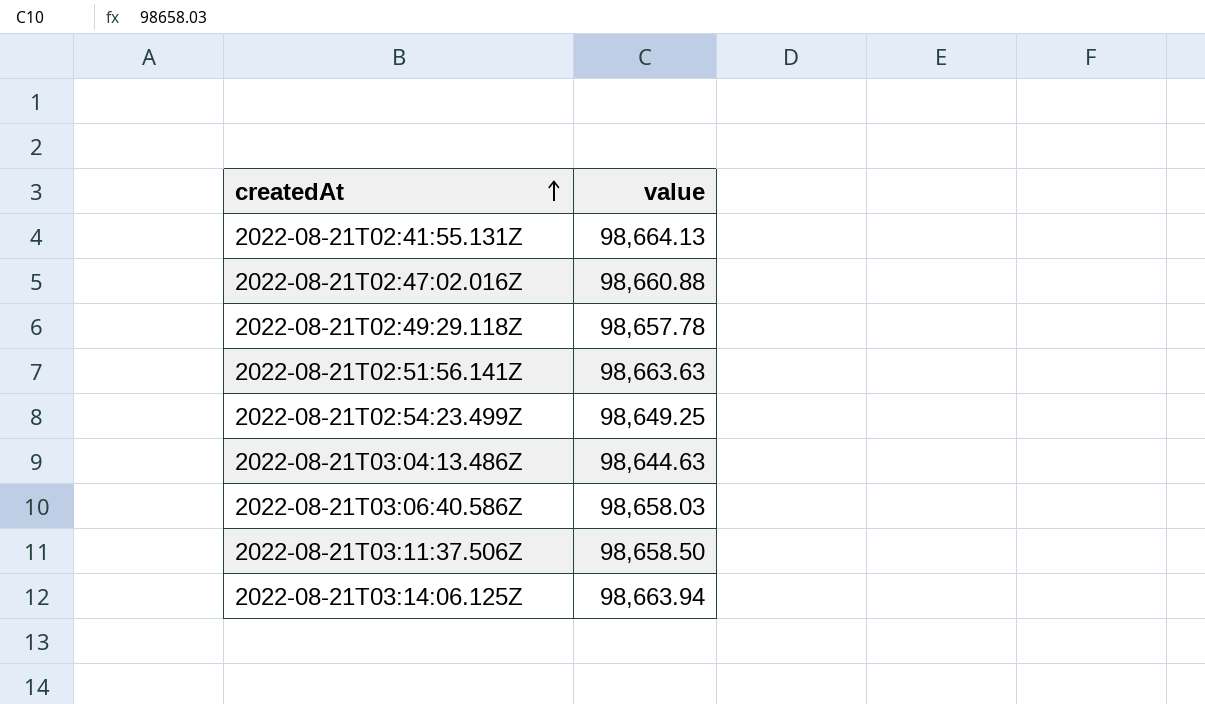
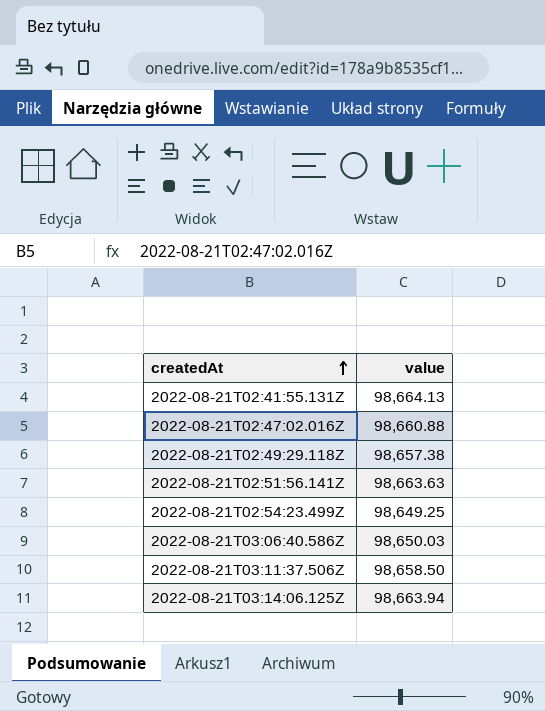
row 2022-08-21T03:04:13.486Z: 98,644.63 -> none
2022-08-21T02:49:29.118Z | value: 98,657.78 -> 98,657.38
2022-08-21T03:06:40.586Z | value: 98,658.03 -> 98,650.03

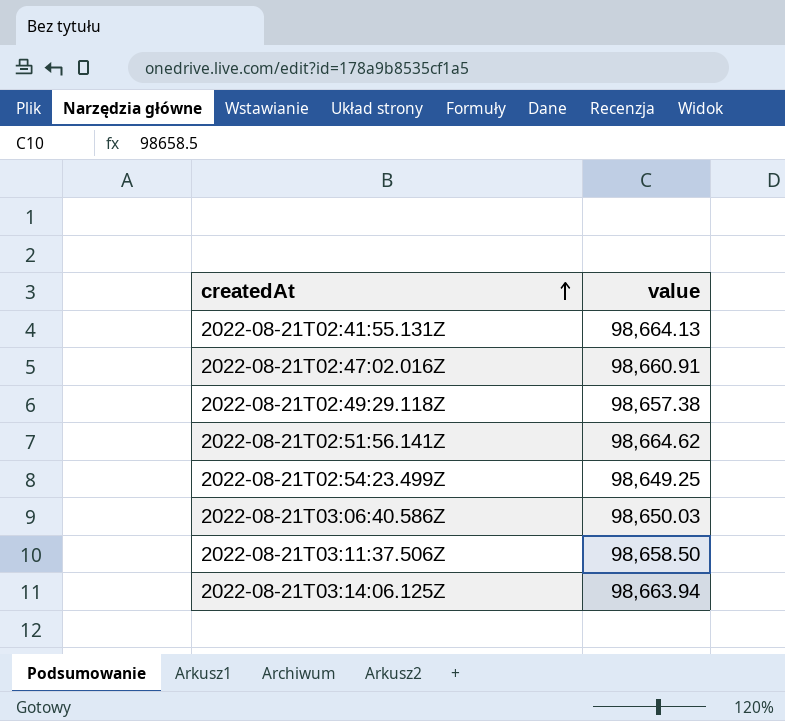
2022-08-21T02:47:02.016Z | value: 98,660.88 -> 98,660.91
2022-08-21T02:51:56.141Z | value: 98,663.63 -> 98,664.62

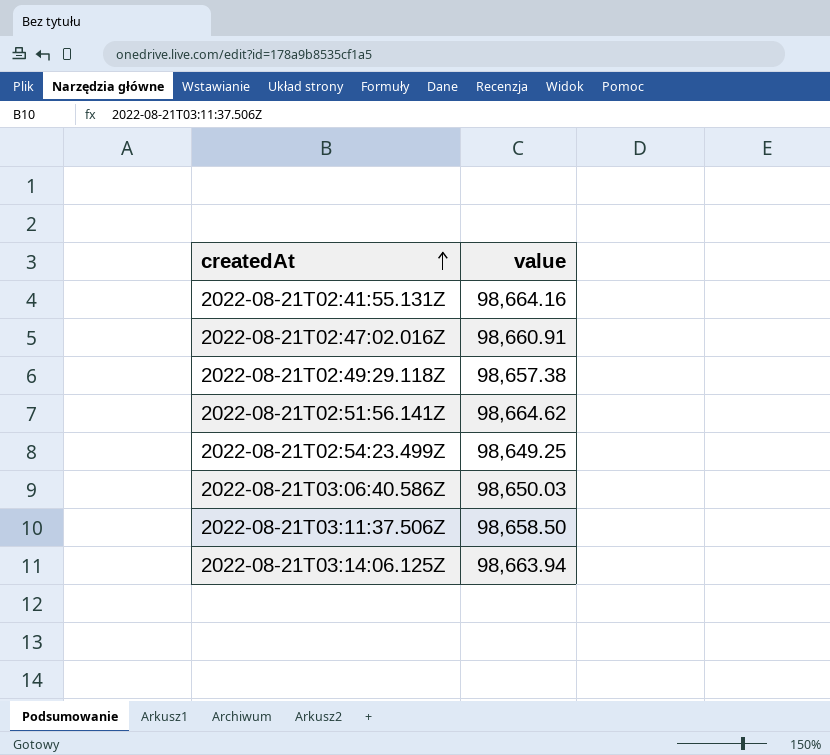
2022-08-21T02:41:55.131Z | value: 98,664.13 -> 98,664.16

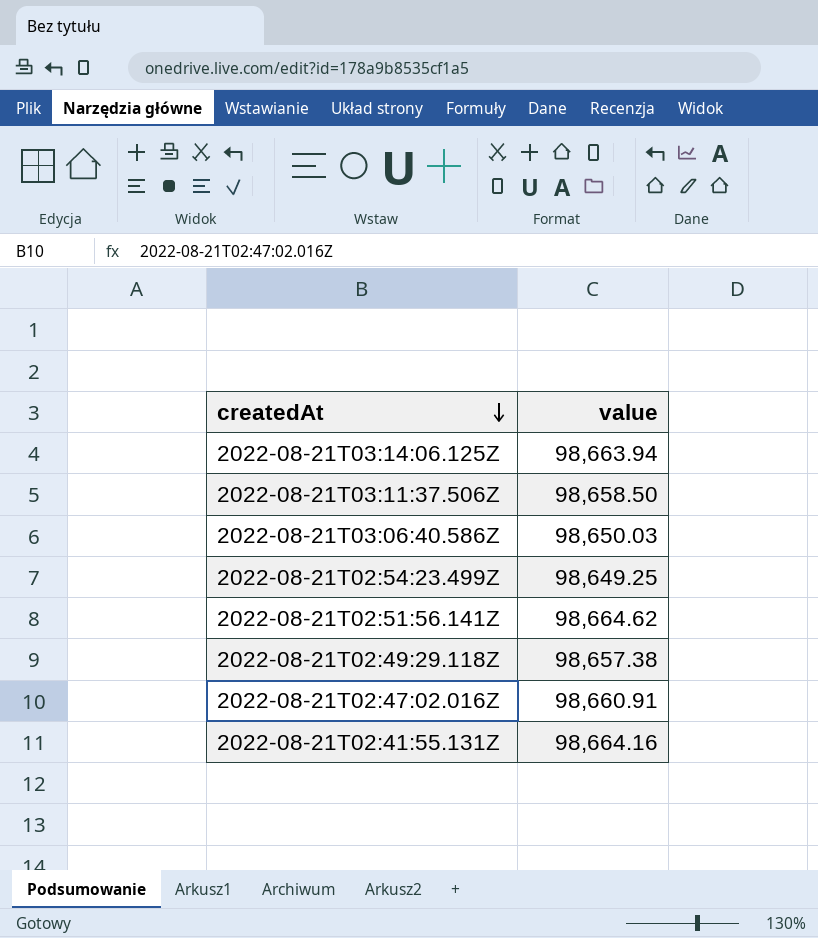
row order: createdAt ascending -> createdAt descending

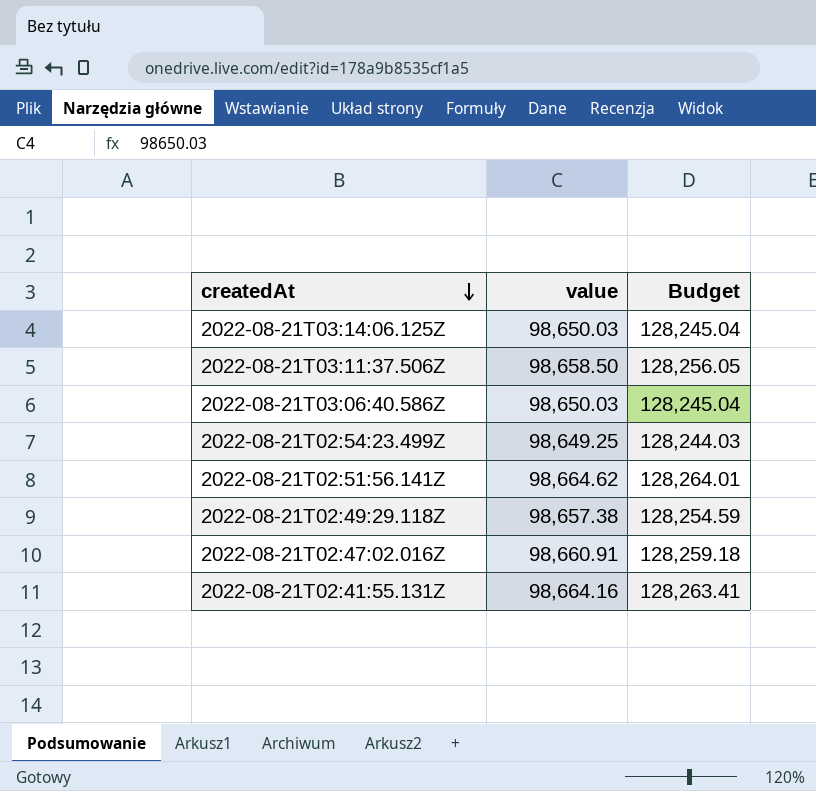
column Budget | formula: none -> [value] * 1.3
2022-08-21T03:14:06.125Z | value: 98,663.94 -> 98,650.03

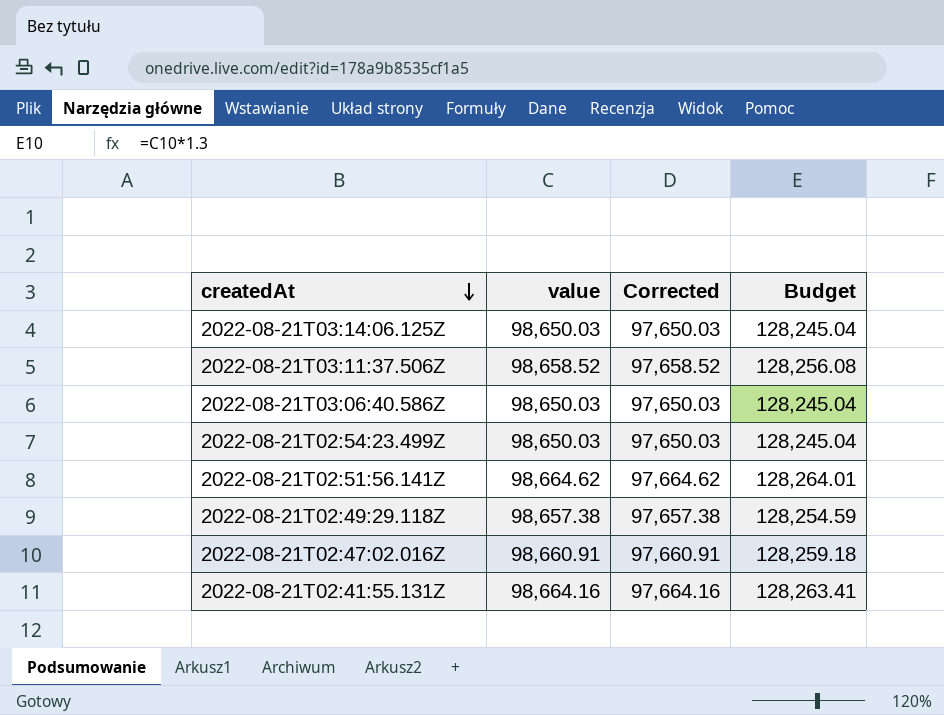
column Corrected | formula: none -> [value] - 1000
2022-08-21T03:11:37.506Z | value: 98,658.50 -> 98,658.52
2022-08-21T03:11:37.506Z | Budget: 128,256.05 -> 128,256.08
2022-08-21T02:54:23.499Z | value: 98,649.25 -> 98,650.03
2022-08-21T02:54:23.499Z | Budget: 128,244.03 -> 128,245.04

